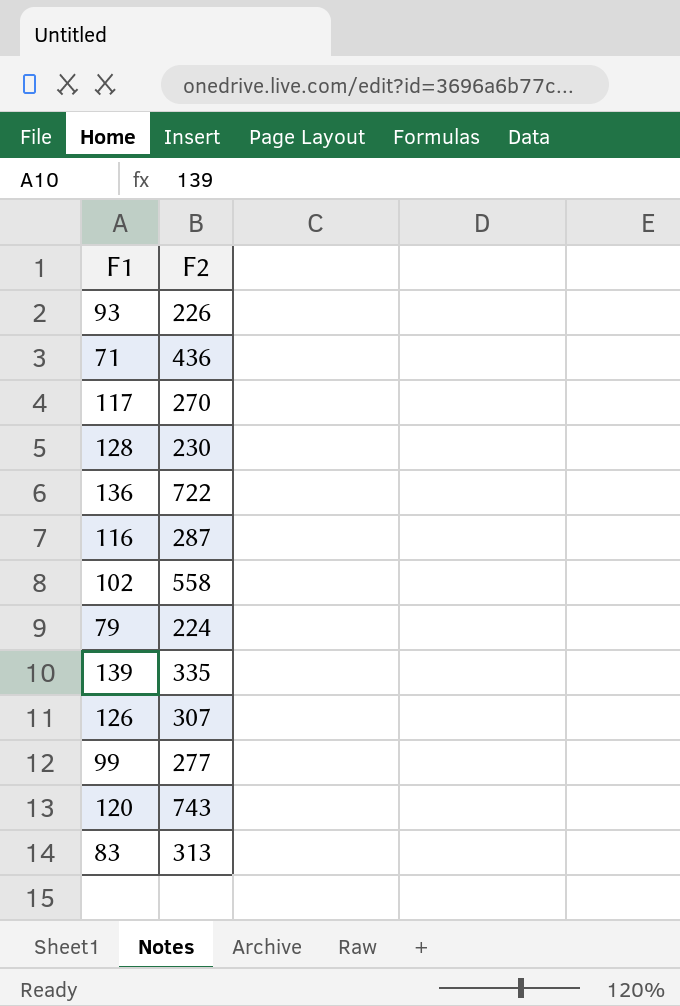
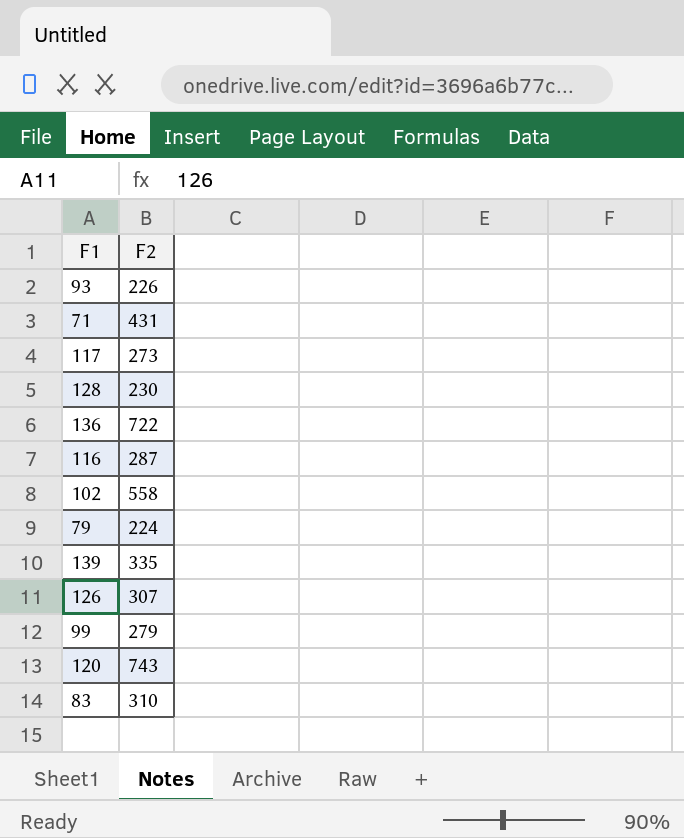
71 | F2: 436 -> 431
117 | F2: 270 -> 273
99 | F2: 277 -> 279
83 | F2: 313 -> 310

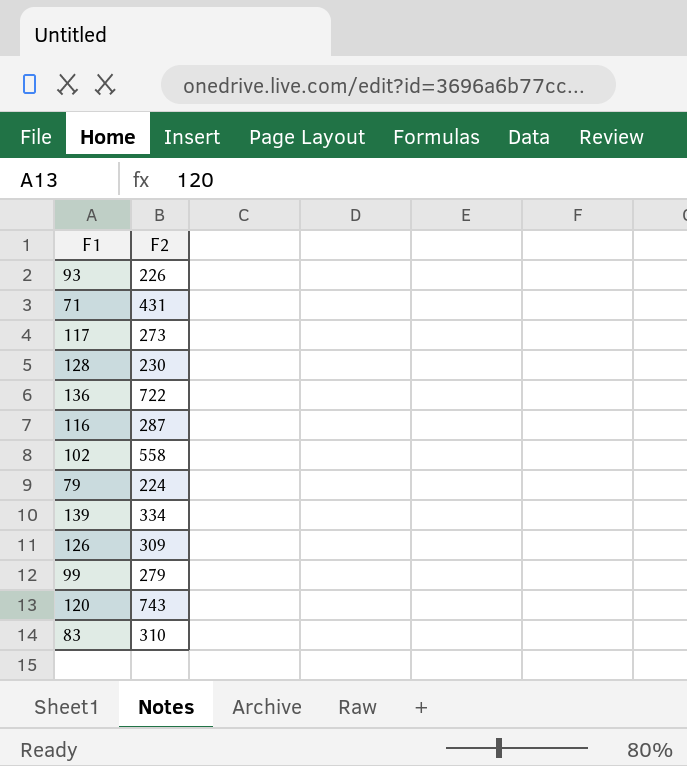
139 | F2: 335 -> 334
126 | F2: 307 -> 309

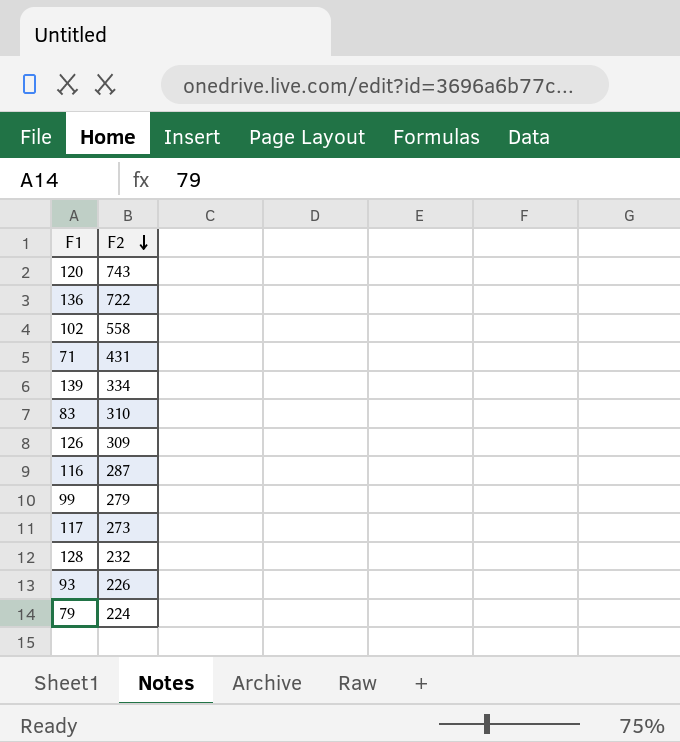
row order: none -> F2 descending
128 | F2: 230 -> 232

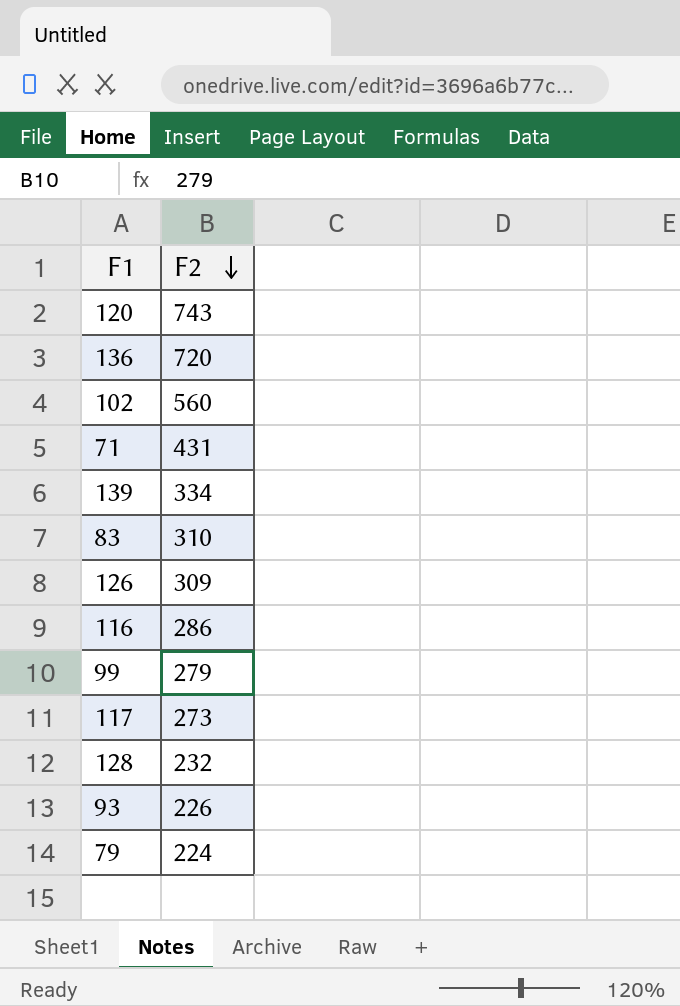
136 | F2: 722 -> 720
102 | F2: 558 -> 560
116 | F2: 287 -> 286

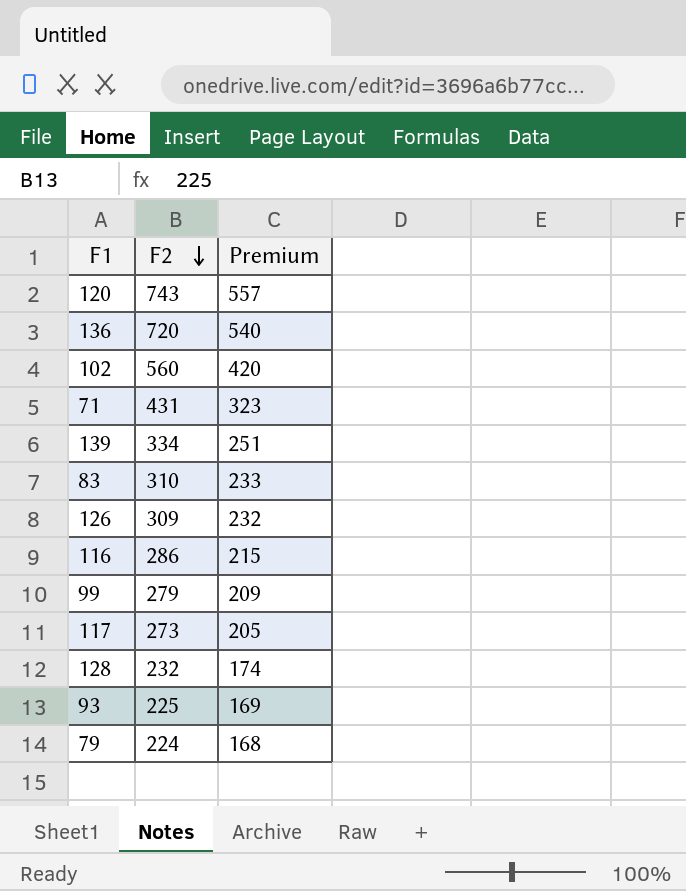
column Premium | formula: none -> [F2] * 0.75
93 | F2: 226 -> 225

